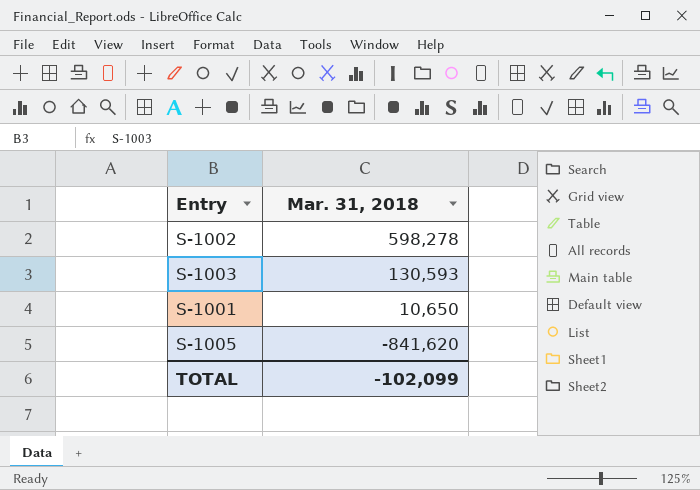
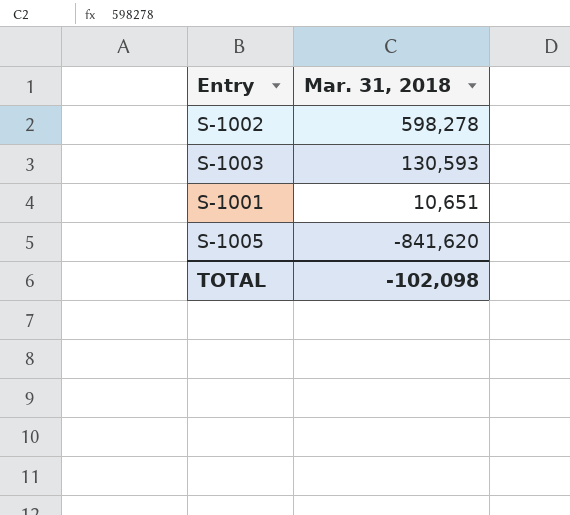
S-1001 | Mar. 31, 2018: 10,650 -> 10,651
TOTAL | Mar. 31, 2018: -102,099 -> -102,098

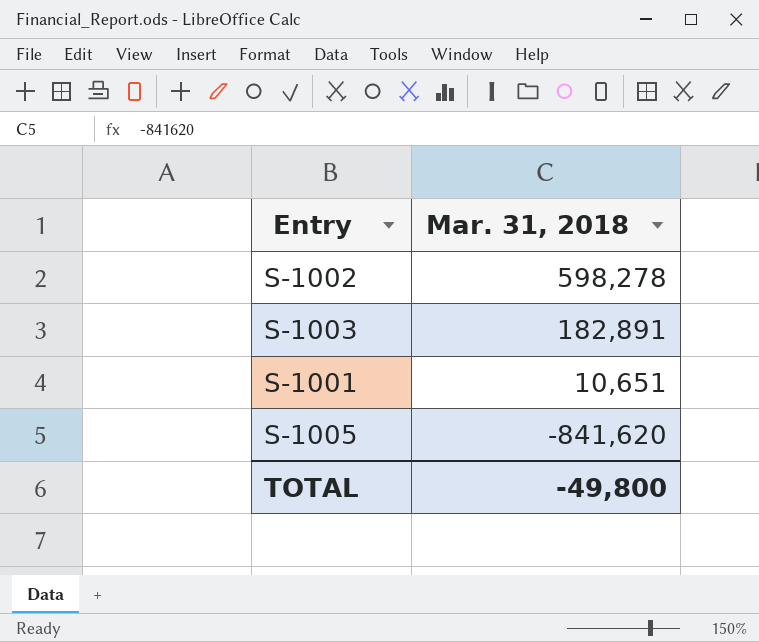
S-1003 | Mar. 31, 2018: 130,593 -> 182,891
TOTAL | Mar. 31, 2018: -102,098 -> -49,800

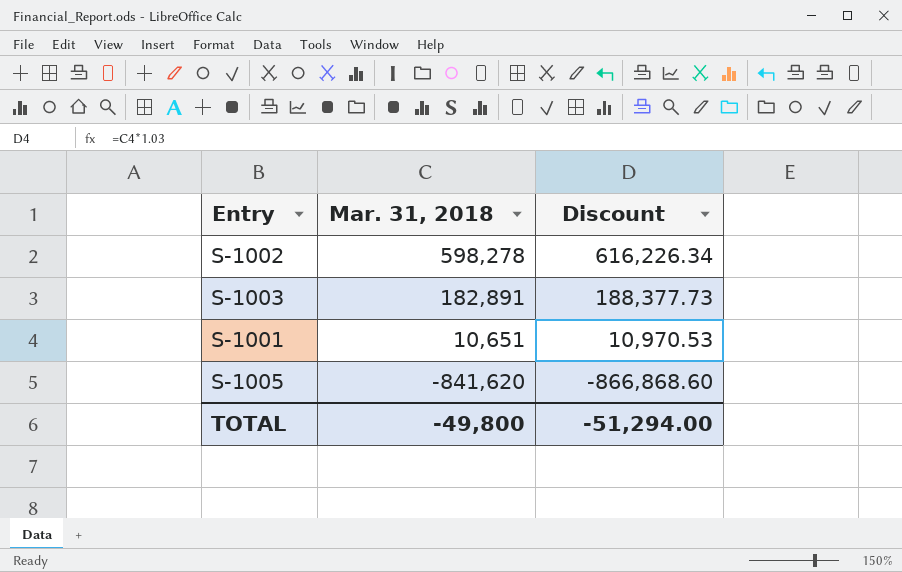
column Discount | formula: none -> [Mar. 31, 2018] * 1.03

